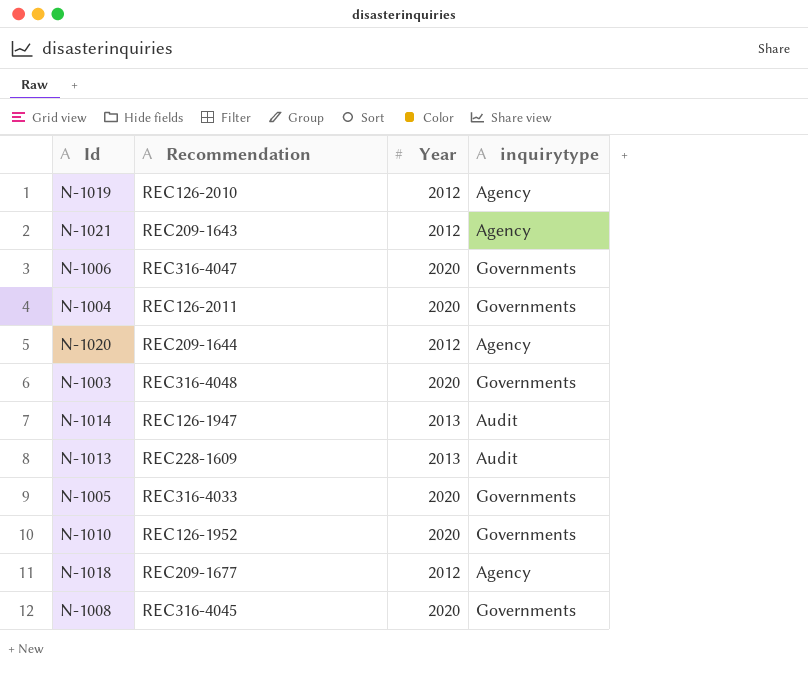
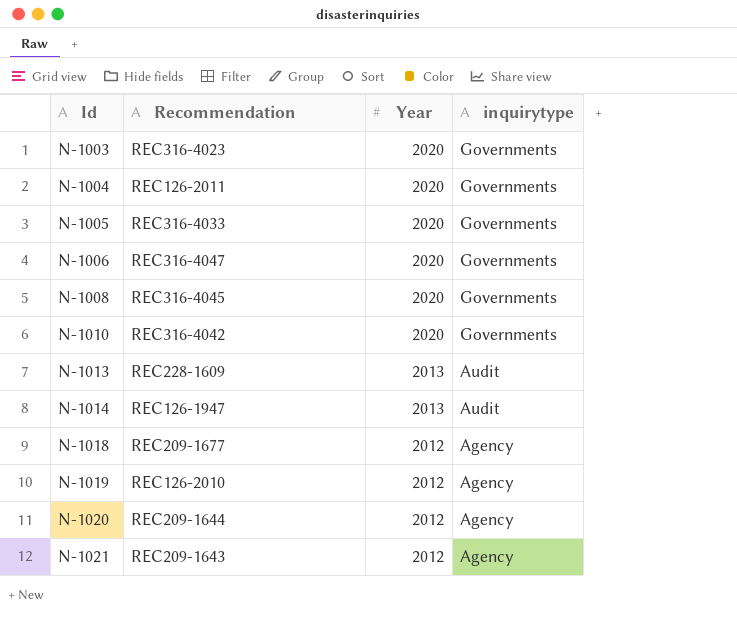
row order: none -> Id ascending
N-1003 | Recommendation: REC316-4048 -> REC316-4023
N-1010 | Recommendation: REC126-1952 -> REC316-4042

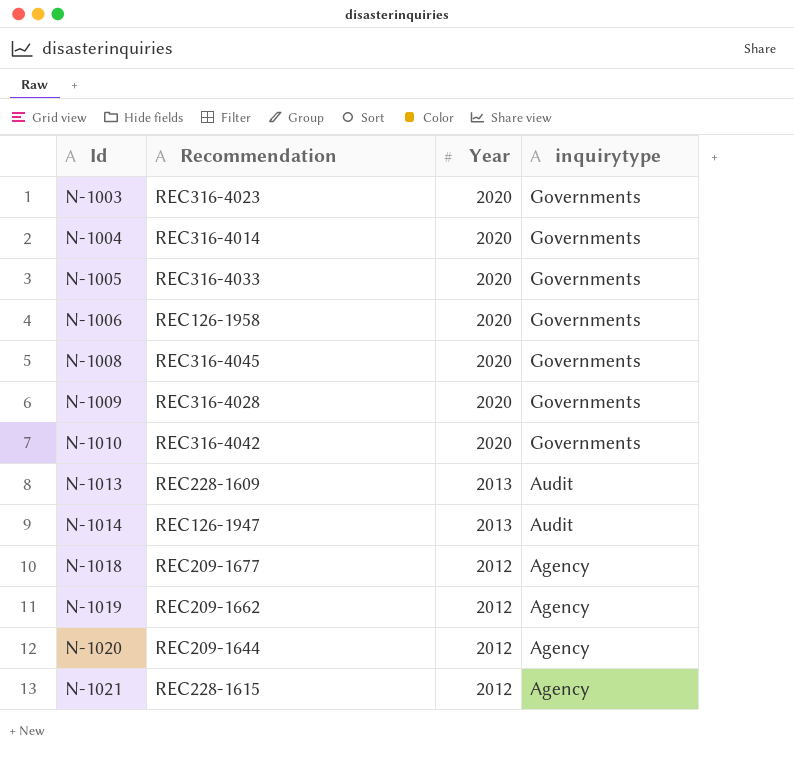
N-1004 | Recommendation: REC126-2011 -> REC316-4014
N-1006 | Recommendation: REC316-4047 -> REC126-1958
row N-1009: none -> REC316-4028 | 2020 | Governments
N-1019 | Recommendation: REC126-2010 -> REC209-1662
N-1021 | Recommendation: REC209-1643 -> REC228-1615

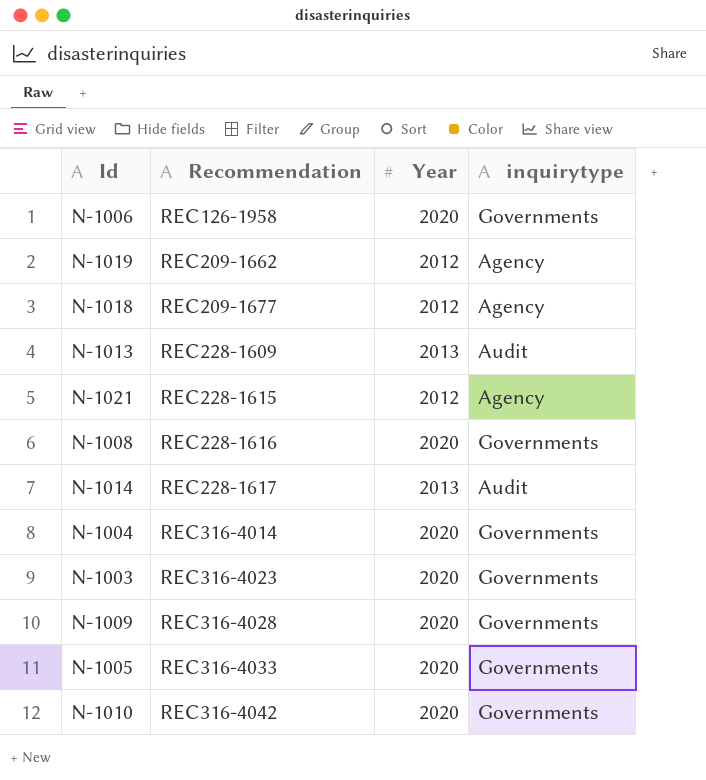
row order: Id ascending -> Recommendation ascending
row N-1020: REC209-1644 | 2012 | Agency -> none
N-1008 | Recommendation: REC316-4045 -> REC228-1616
N-1014 | Recommendation: REC126-1947 -> REC228-1617

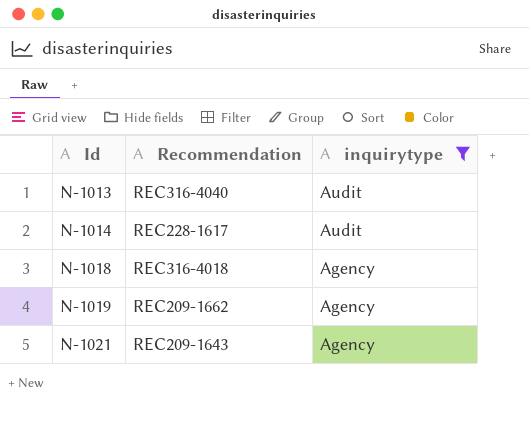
filter: none -> inquirytype != Governments
row order: Recommendation ascending -> Id ascending
column Year | position: 3 -> none
N-1013 | Recommendation: REC228-1609 -> REC316-4040
N-1018 | Recommendation: REC209-1677 -> REC316-4018
N-1021 | Recommendation: REC228-1615 -> REC209-1643

